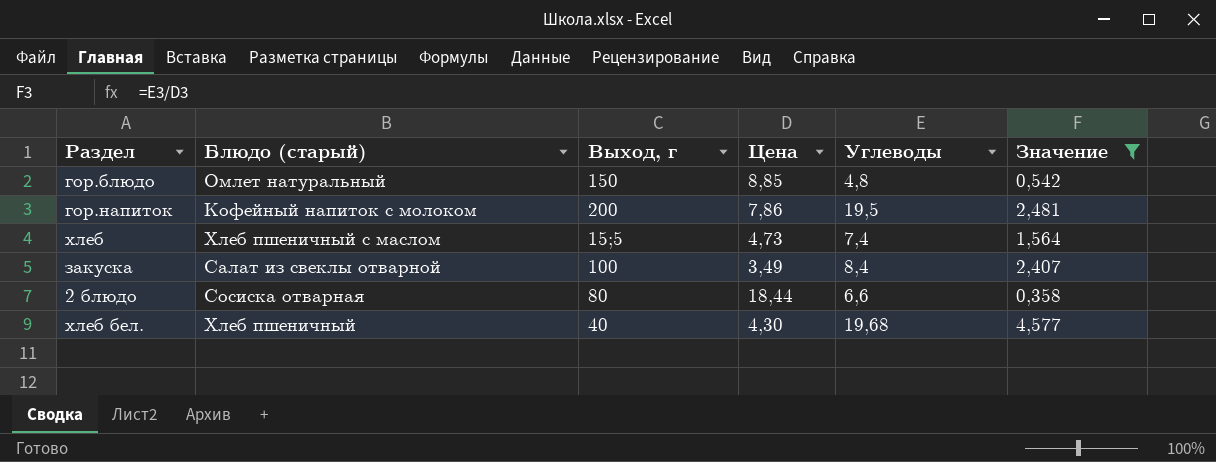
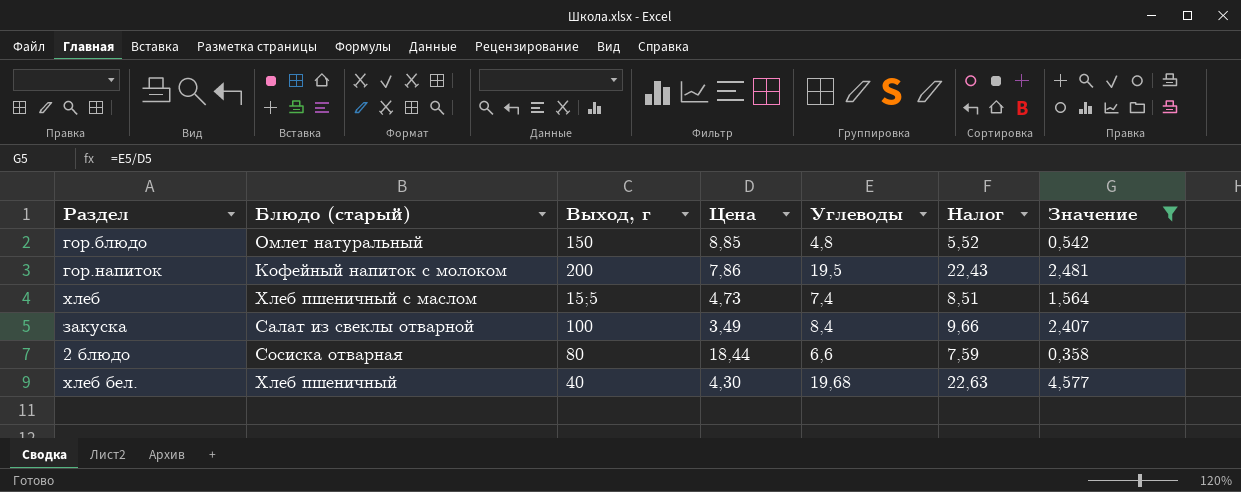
column Налог | formula: none -> [Углеводы] * 1,15

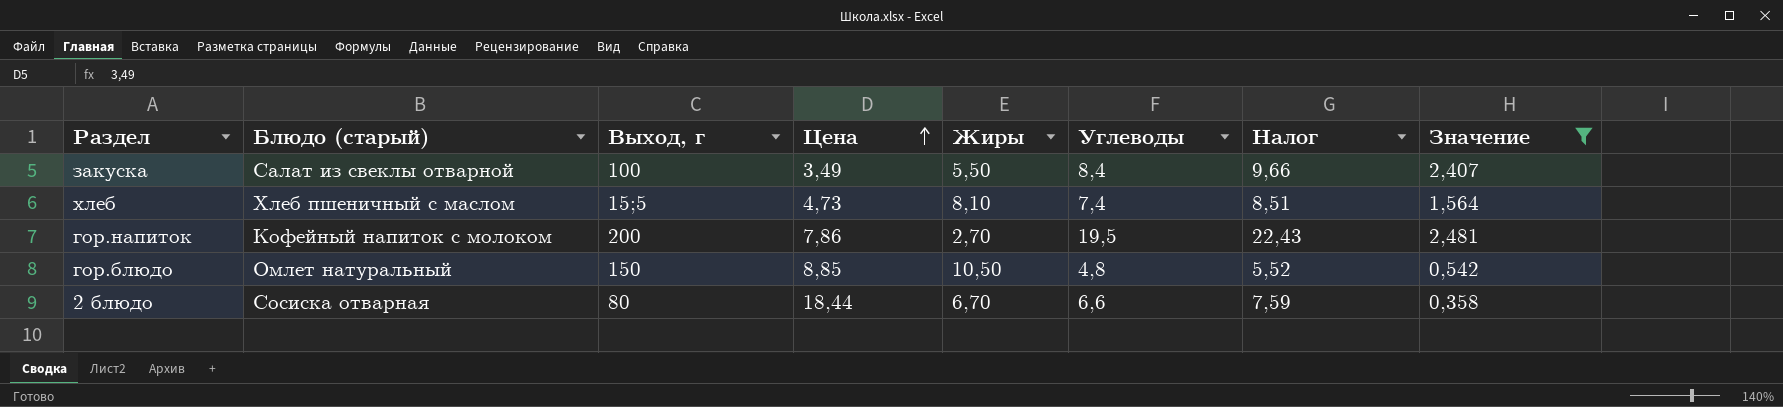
row order: none -> Цена ascending
column Жиры | position: none -> 5
row хлеб бел.: Хлеб пшеничный | 40 | 4,30 | 19,68 | 22,63 | 4,577 -> none

